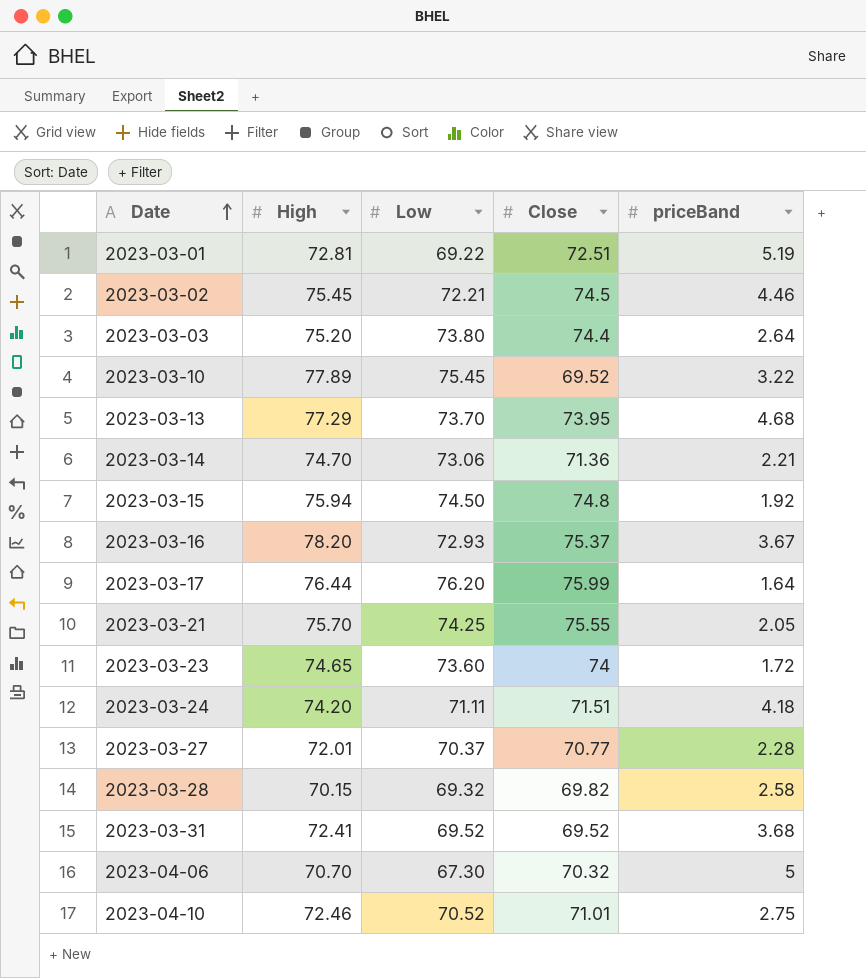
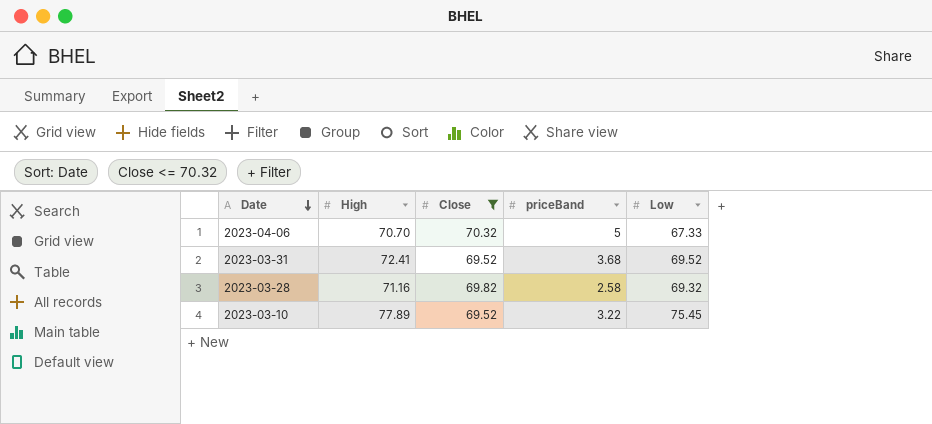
filter: none -> Close <= 70.32
row order: Date ascending -> Date descending
column Low | position: 3 -> 5
2023-04-06 | Low: 67.30 -> 67.33
2023-03-28 | High: 70.15 -> 71.16

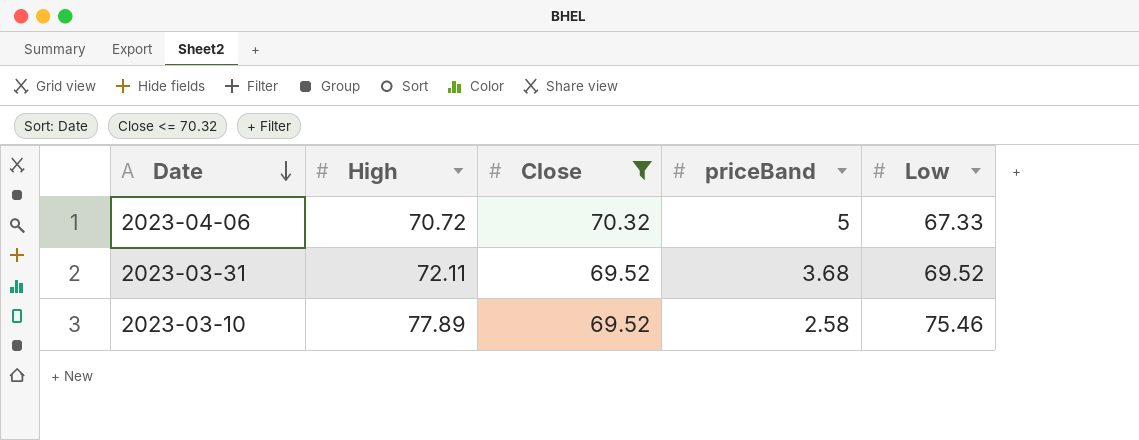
row 2023-03-28: 71.16 | 69.82 | 2.58 | 69.32 -> none
2023-04-06 | High: 70.70 -> 70.72
2023-03-31 | High: 72.41 -> 72.11
2023-03-10 | priceBand: 3.22 -> 2.58
2023-03-10 | Low: 75.45 -> 75.46

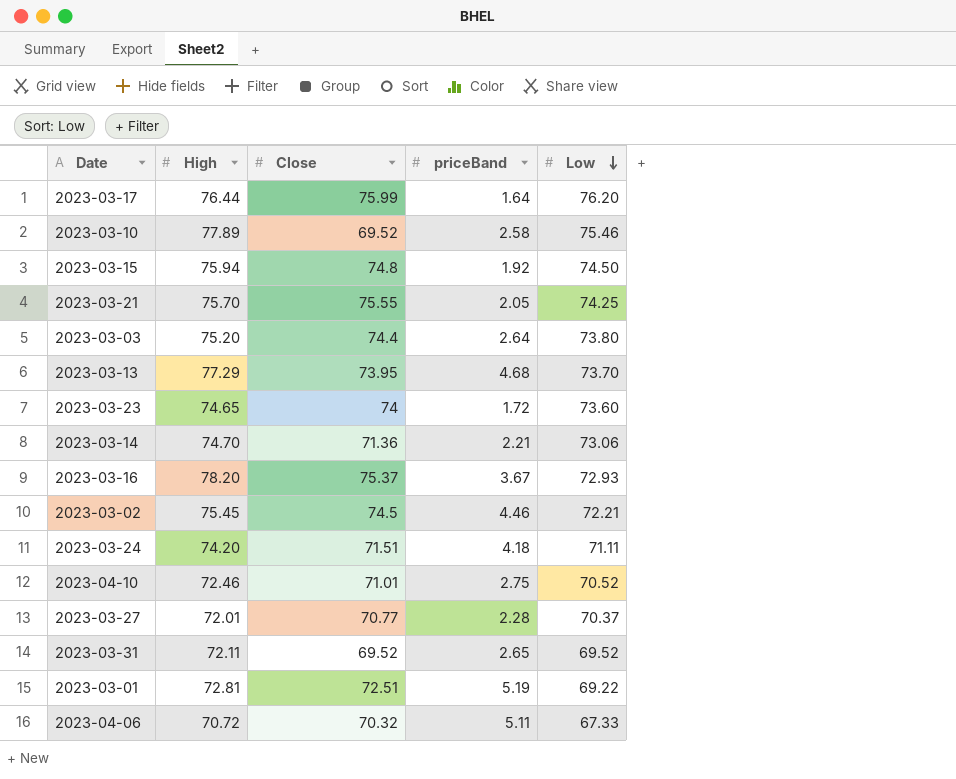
filter: Close <= 70.32 -> none
row order: Date descending -> Low descending
2023-03-31 | priceBand: 3.68 -> 2.65
2023-04-06 | priceBand: 5 -> 5.11

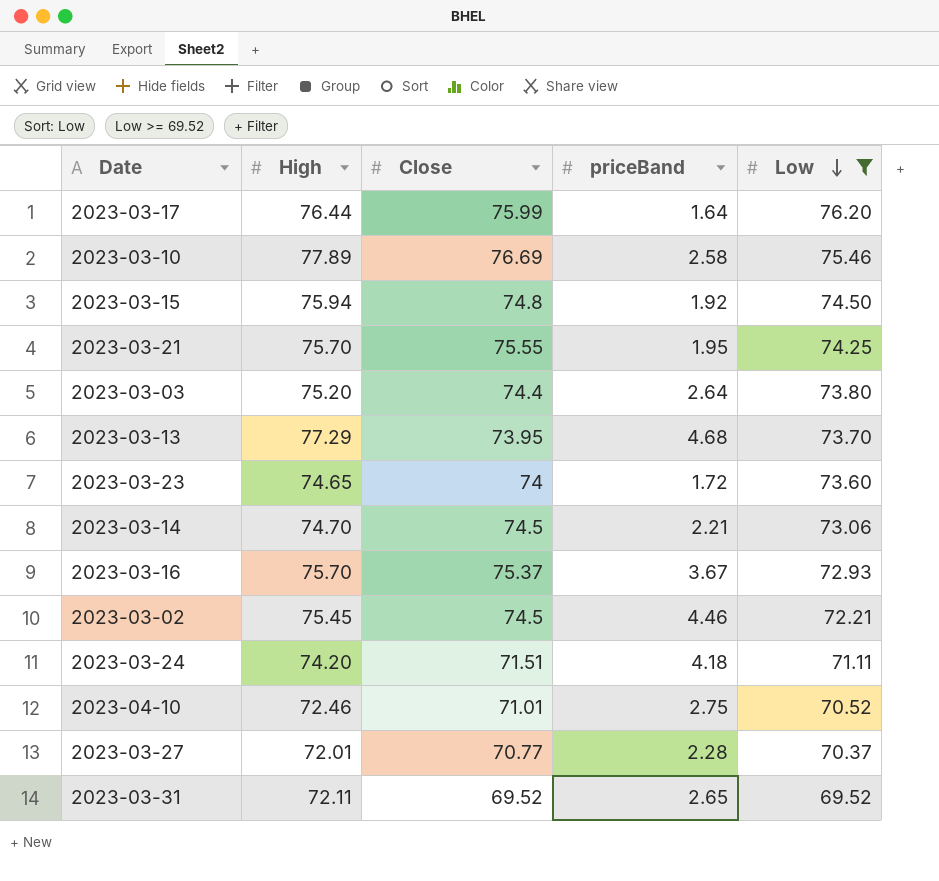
filter: none -> Low >= 69.52
2023-03-10 | Close: 69.52 -> 76.69
2023-03-21 | priceBand: 2.05 -> 1.95
2023-03-14 | Close: 71.36 -> 74.5
2023-03-16 | High: 78.20 -> 75.70

